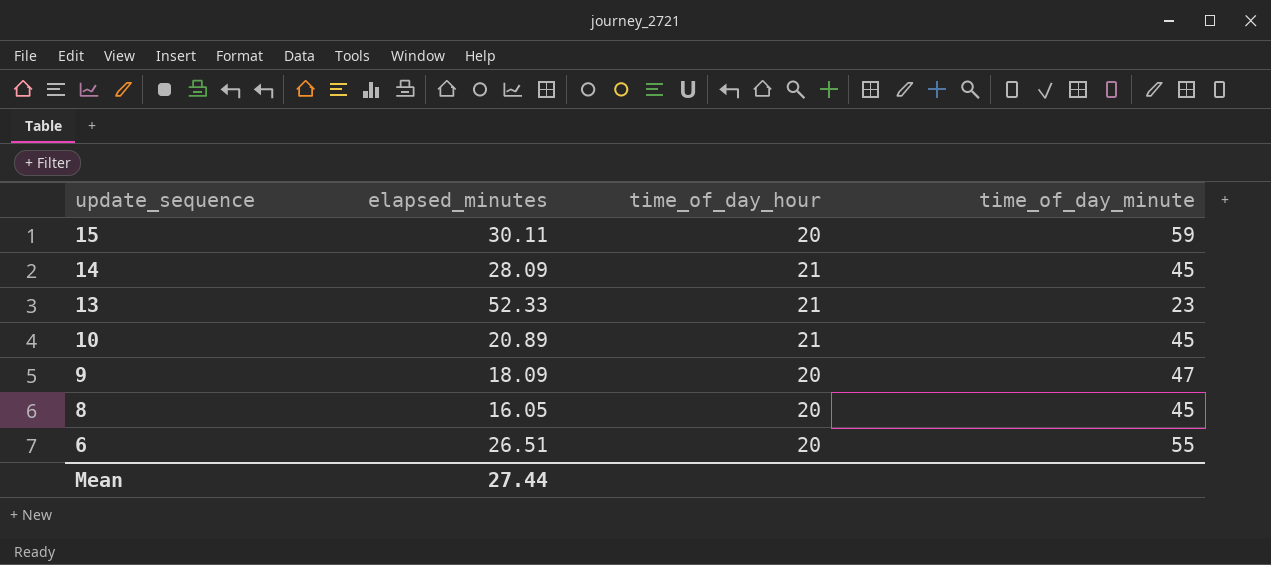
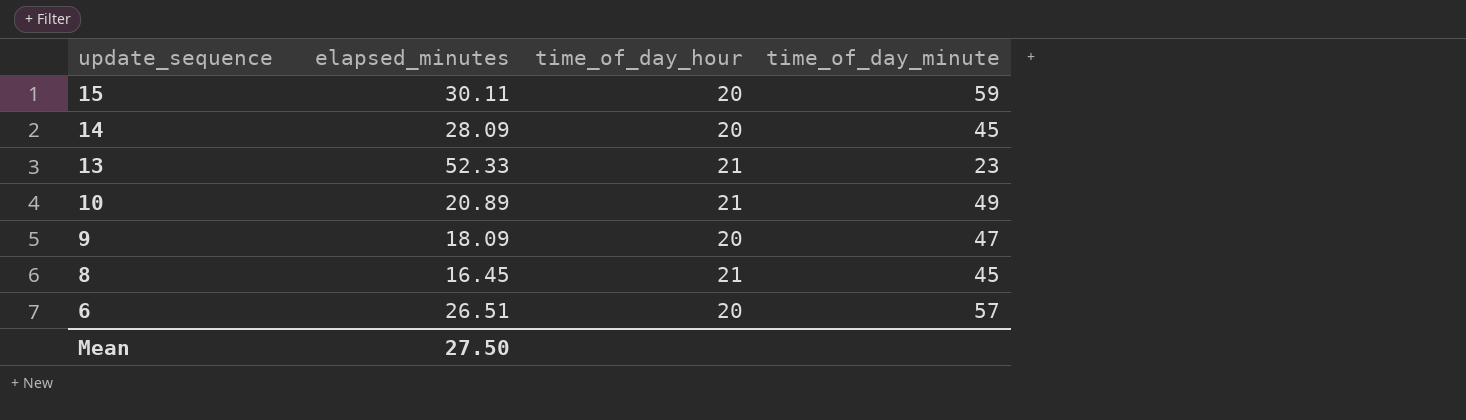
14 | time_of_day_hour: 21 -> 20
10 | time_of_day_minute: 45 -> 49
8 | elapsed_minutes: 16.05 -> 16.45
8 | time_of_day_hour: 20 -> 21
6 | time_of_day_minute: 55 -> 57
Mean | elapsed_minutes: 27.44 -> 27.50

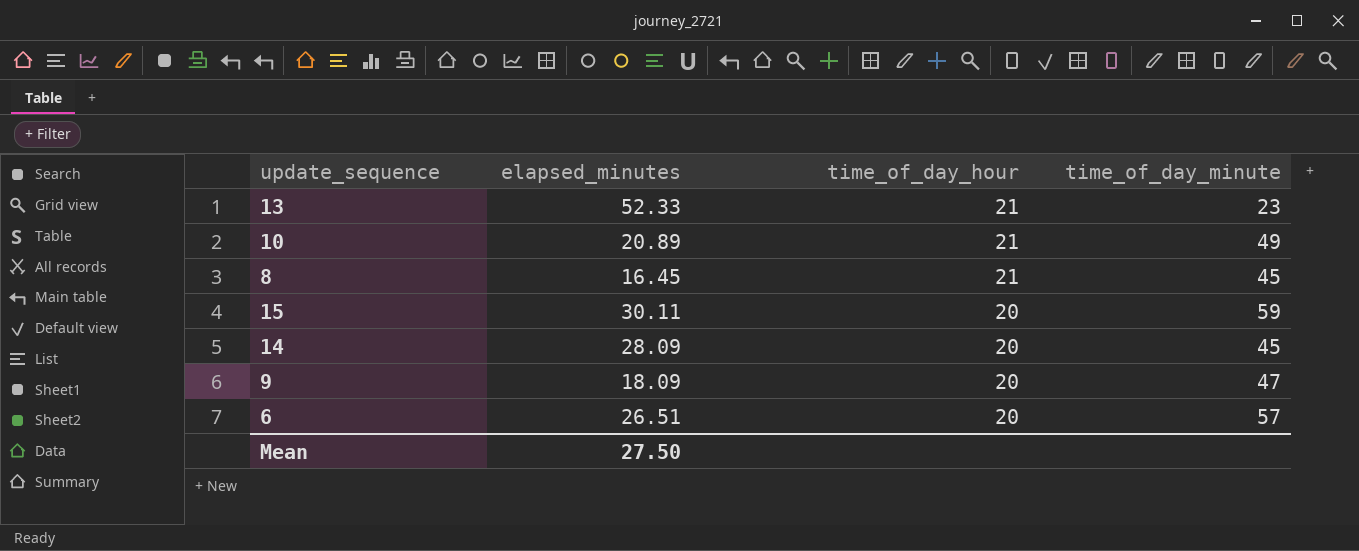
row order: update_sequence descending -> time_of_day_hour descending

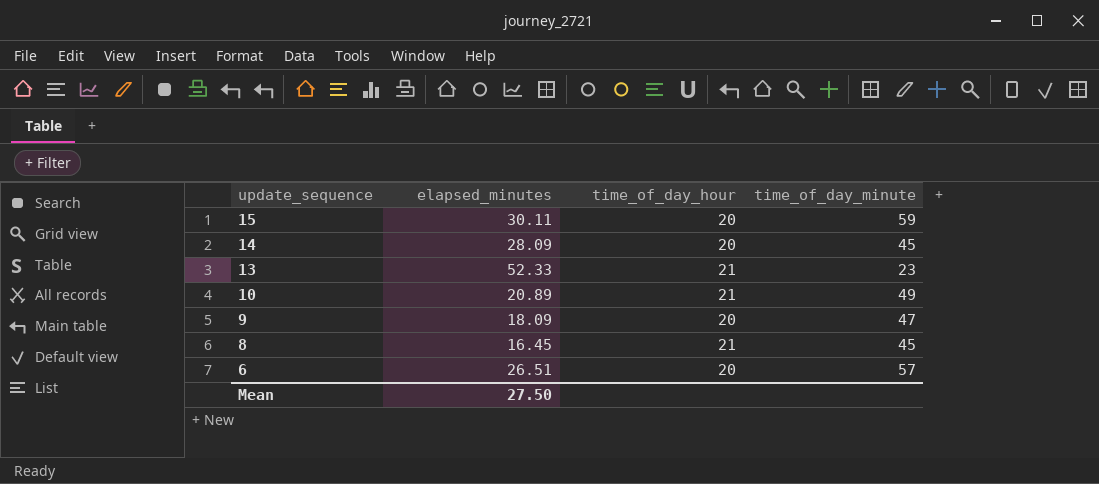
row order: time_of_day_hour descending -> update_sequence descending

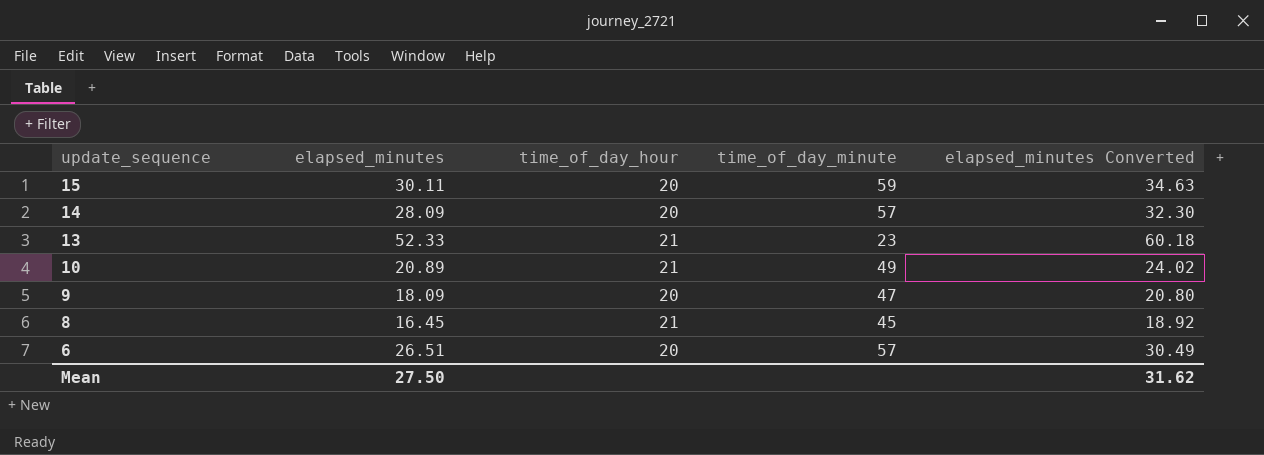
column elapsed_minutes Converted | formula: none -> [elapsed_minutes] * 1.15
14 | time_of_day_minute: 45 -> 57

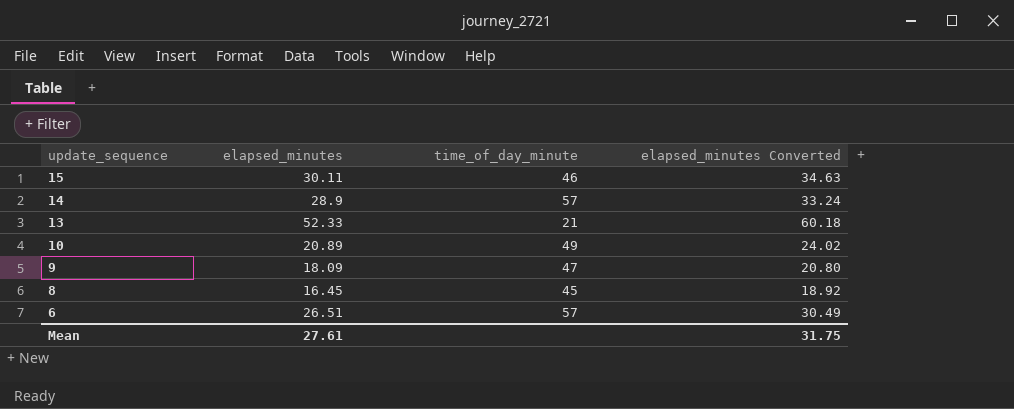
column time_of_day_hour | position: 3 -> none
15 | time_of_day_minute: 59 -> 46
14 | elapsed_minutes: 28.09 -> 28.9
14 | elapsed_minutes Converted: 32.30 -> 33.24
13 | time_of_day_minute: 23 -> 21
Mean | elapsed_minutes: 27.50 -> 27.61
Mean | elapsed_minutes Converted: 31.62 -> 31.75

